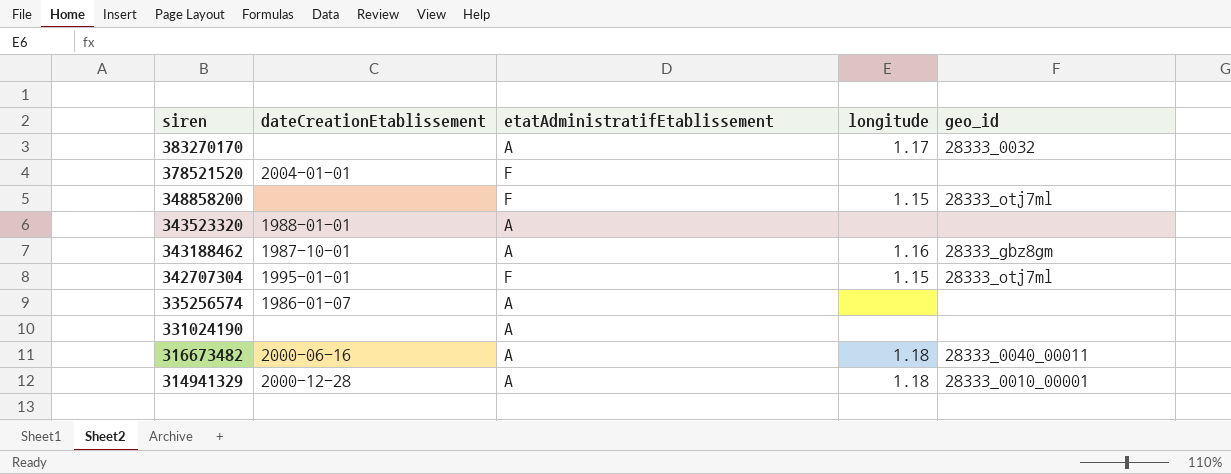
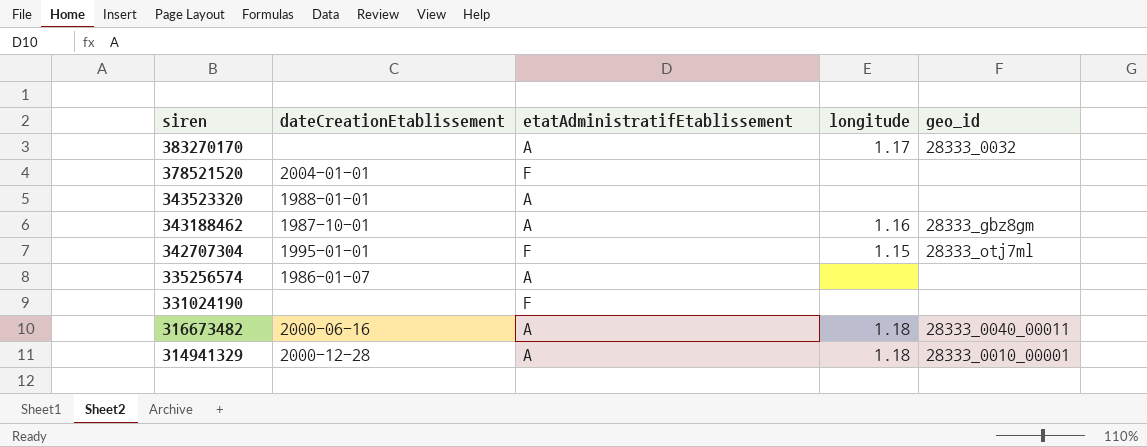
row 348858200: none | F | 1.15 | 28333_otj7ml -> none
331024190 | etatAdministratifEtablissement: A -> F

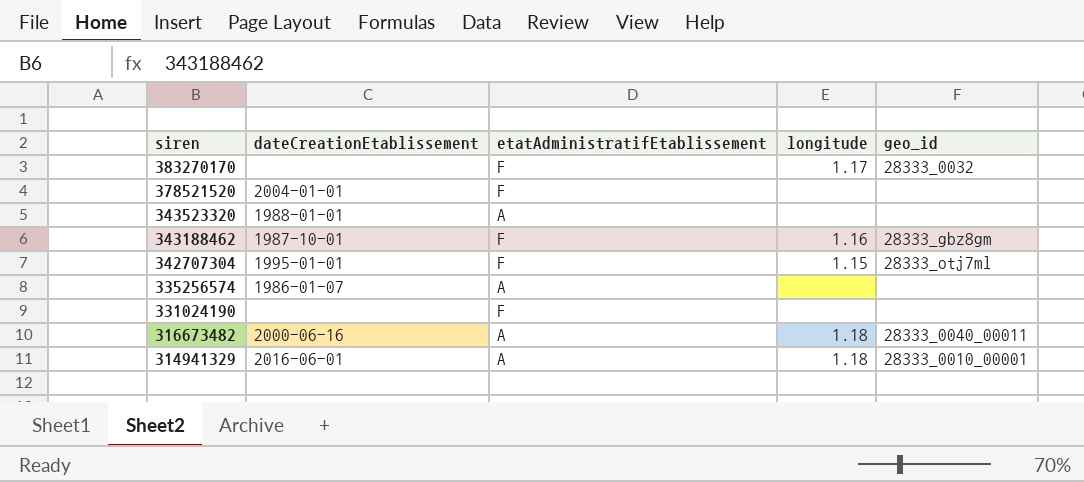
383270170 | etatAdministratifEtablissement: A -> F
343188462 | etatAdministratifEtablissement: A -> F
314941329 | dateCreationEtablissement: 2000-12-28 -> 2016-06-01

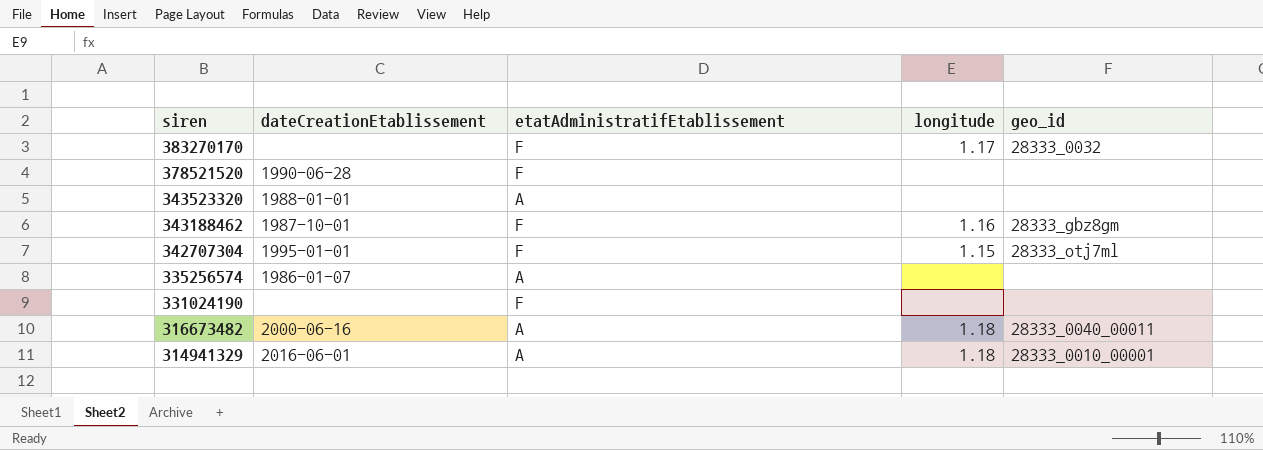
378521520 | dateCreationEtablissement: 2004-01-01 -> 1990-06-28

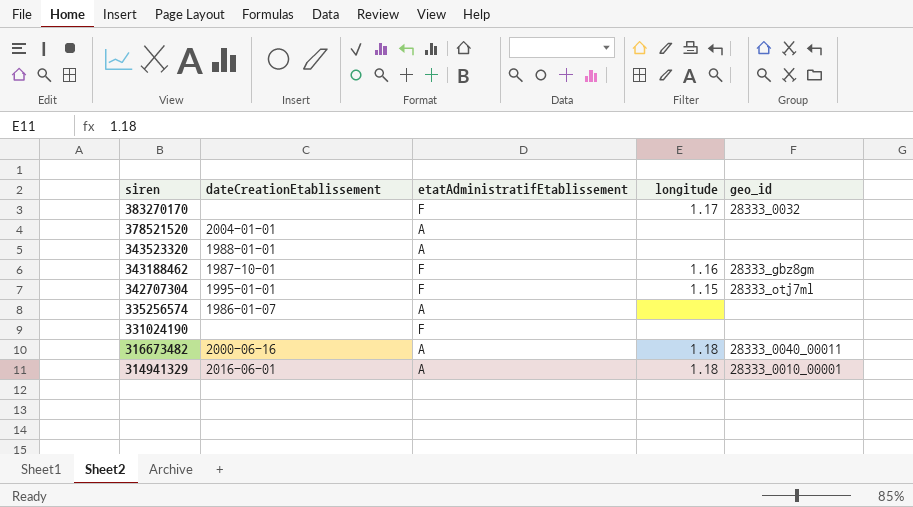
378521520 | dateCreationEtablissement: 1990-06-28 -> 2004-01-01
378521520 | etatAdministratifEtablissement: F -> A

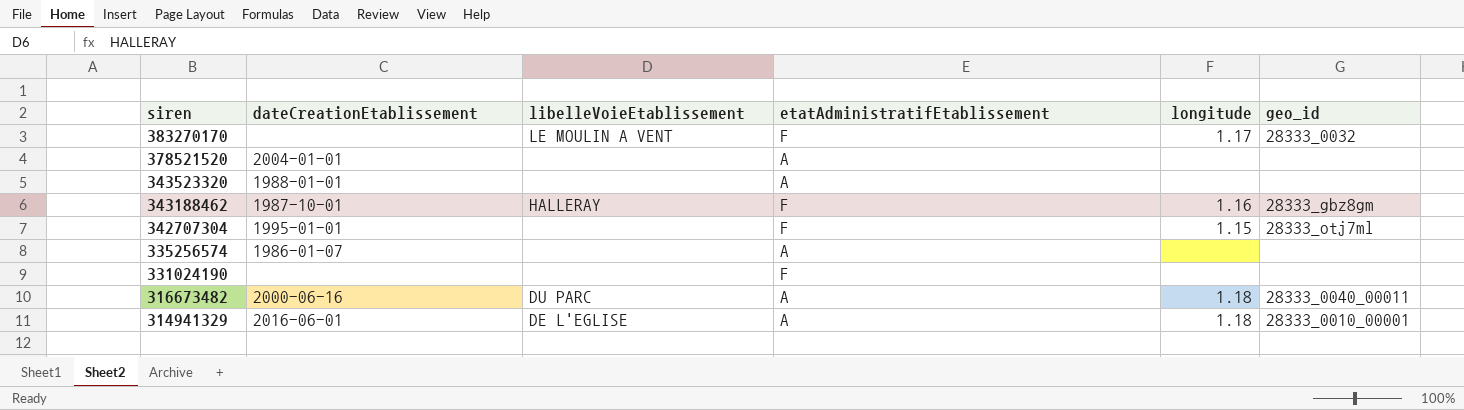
column libelleVoieEtablissement | position: none -> 3

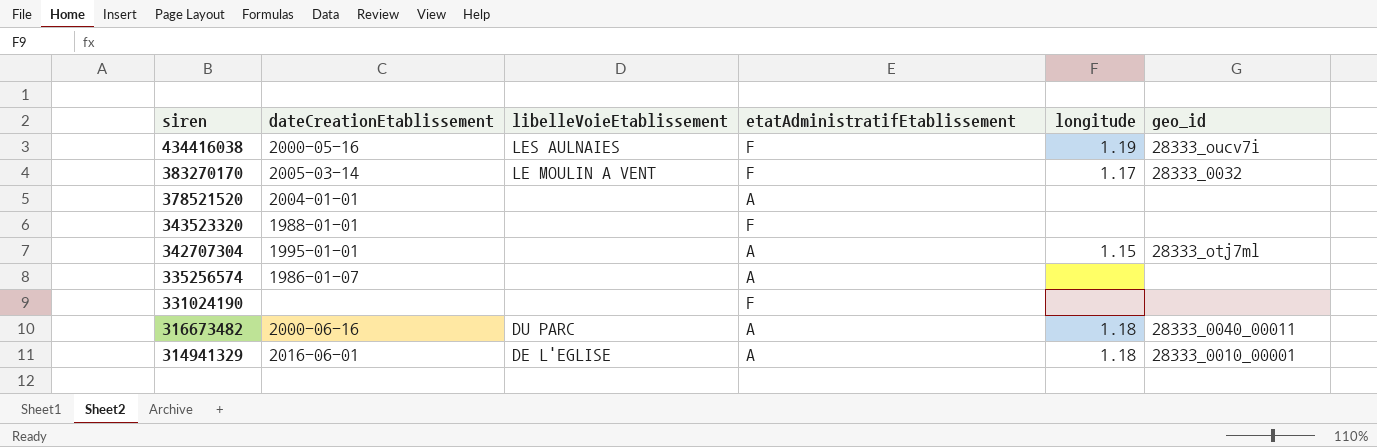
row 343188462: 1987-10-01 | HALLERAY | F | 1.16 | 28333_gbz8gm -> none
row 434416038: none -> 2000-05-16 | LES AULNAIES | F | 1.19 | 28333_oucv7i
383270170 | dateCreationEtablissement: none -> 2005-03-14
343523320 | etatAdministratifEtablissement: A -> F
342707304 | etatAdministratifEtablissement: F -> A

